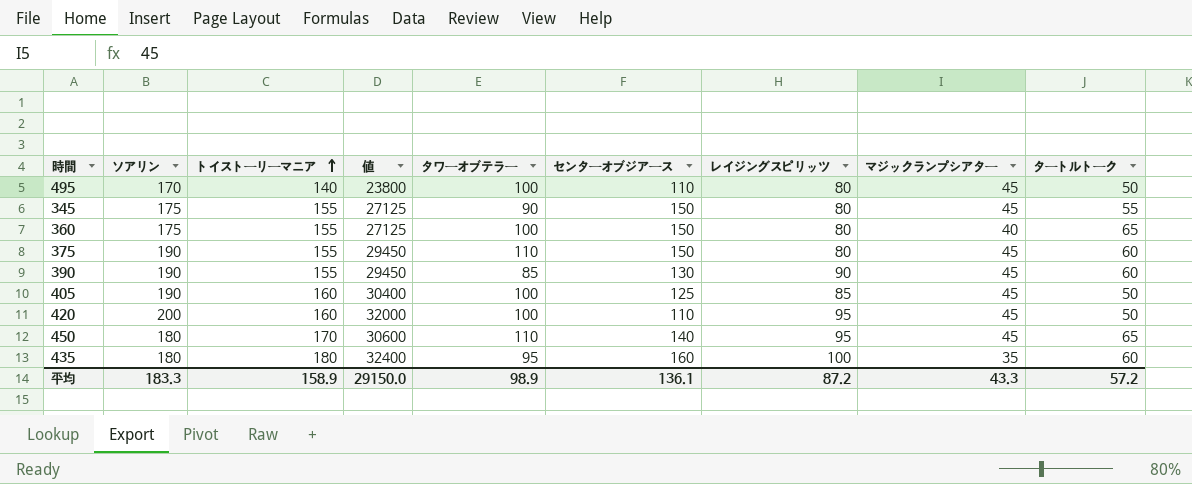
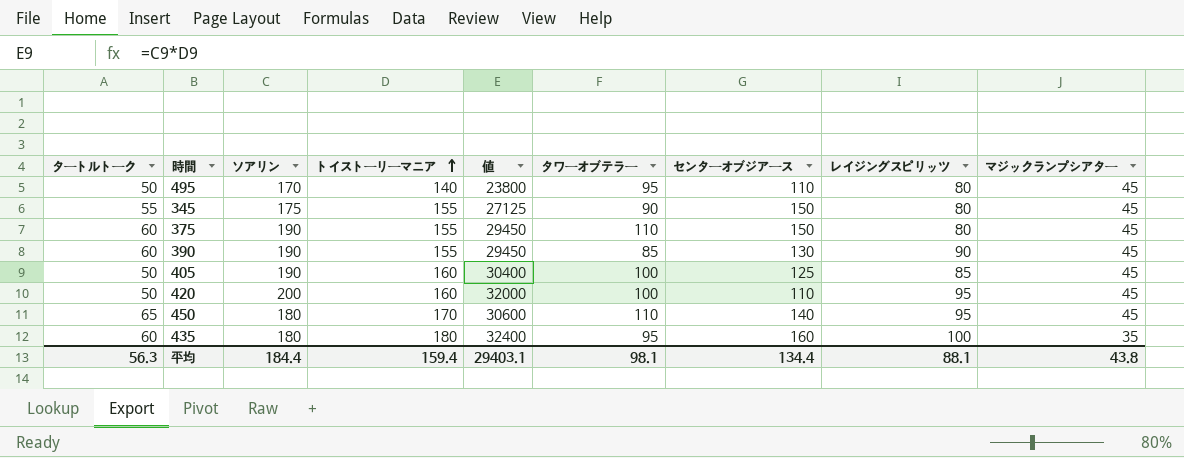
column タートルトーク | position: 9 -> 1
row 360: 175 | 155 | 27125 | 100 | 150 | 80 | 40 | 65 -> none
495 | タワーオブテラー: 100 -> 95
平均 | タートルトーク: 57.2 -> 56.3
平均 | ソアリン: 183.3 -> 184.4
平均 | トイストーリーマニア: 158.9 -> 159.4
平均 | 値: 29150.0 -> 29403.1
平均 | タワーオブテラー: 98.9 -> 98.1
平均 | センターオブジアース: 136.1 -> 134.4
平均 | レイジングスピリッツ: 87.2 -> 88.1
平均 | マジックランプシアター: 43.3 -> 43.8

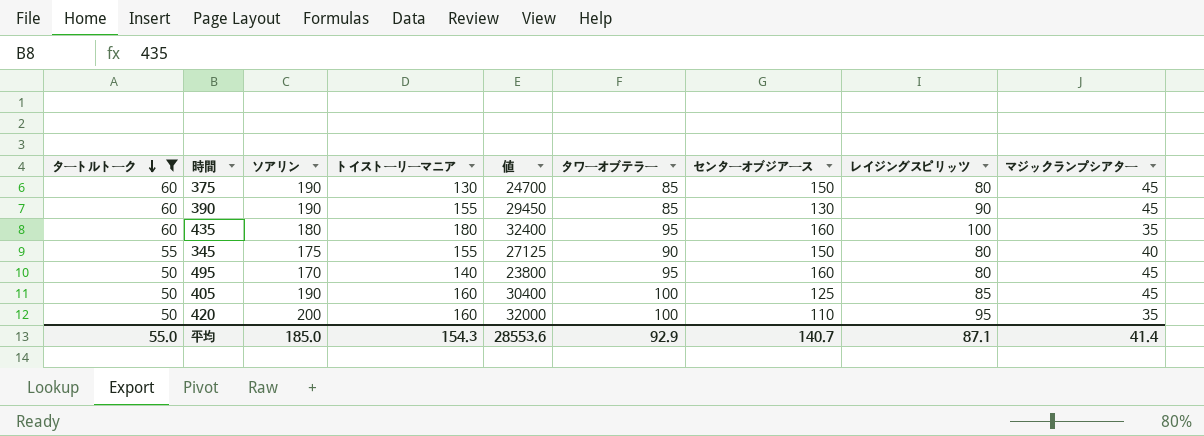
filter: none -> タートルトーク != 65
row order: トイストーリーマニア ascending -> タートルトーク descending
375 | トイストーリーマニア: 155 -> 130
375 | 値: 29450 -> 24700
375 | タワーオブテラー: 110 -> 85
345 | マジックランプシアター: 45 -> 40
495 | センターオブジアース: 110 -> 160
420 | マジックランプシアター: 45 -> 35
平均 | タートルトーク: 56.3 -> 55.0
平均 | ソアリン: 184.4 -> 185.0
平均 | トイストーリーマニア: 159.4 -> 154.3
平均 | 値: 29403.1 -> 28553.6
平均 | タワーオブテラー: 98.1 -> 92.9
平均 | センターオブジアース: 134.4 -> 140.7
平均 | レイジングスピリッツ: 88.1 -> 87.1
平均 | マジックランプシアター: 43.8 -> 41.4

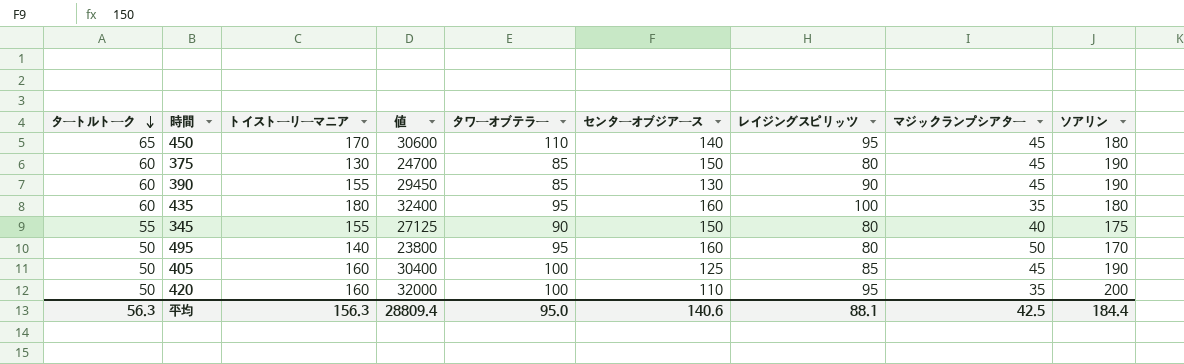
filter: タートルトーク != 65 -> none
column ソアリン | position: 3 -> 9
495 | マジックランプシアター: 45 -> 50
平均 | タートルトーク: 55.0 -> 56.3
平均 | トイストーリーマニア: 154.3 -> 156.3
平均 | 値: 28553.6 -> 28809.4
平均 | タワーオブテラー: 92.9 -> 95.0
平均 | センターオブジアース: 140.7 -> 140.6
平均 | レイジングスピリッツ: 87.1 -> 88.1
平均 | マジックランプシアター: 41.4 -> 42.5
平均 | ソアリン: 185.0 -> 184.4

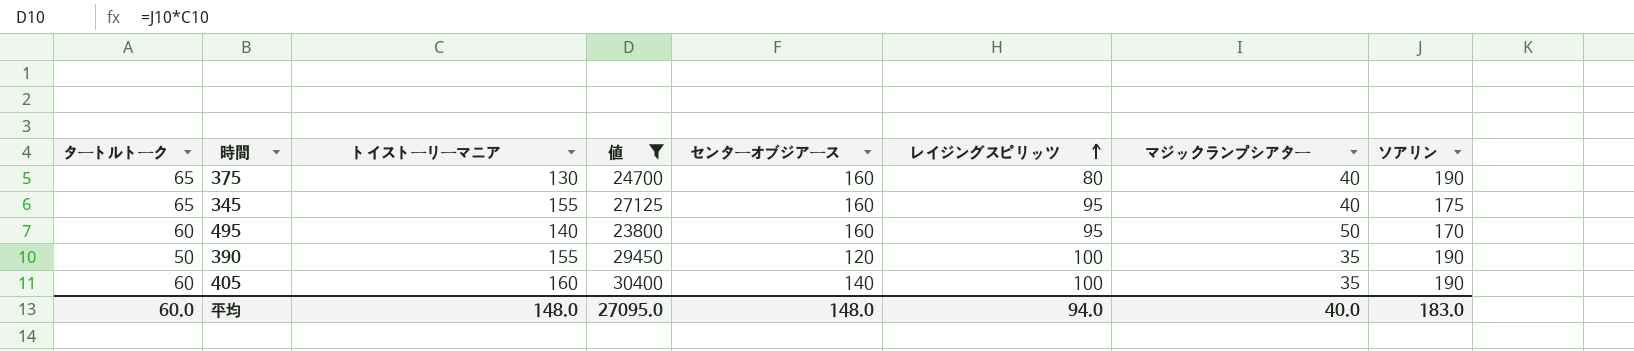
filter: none -> 値 <= 30400
row order: タートルトーク descending -> レイジングスピリッツ ascending
column タワーオブテラー | position: 5 -> none
375 | タートルトーク: 60 -> 65
375 | センターオブジアース: 150 -> 160
375 | マジックランプシアター: 45 -> 40
345 | タートルトーク: 55 -> 65
345 | センターオブジアース: 150 -> 160
345 | レイジングスピリッツ: 80 -> 95
495 | タートルトーク: 50 -> 60
495 | レイジングスピリッツ: 80 -> 95
390 | タートルトーク: 60 -> 50
390 | センターオブジアース: 130 -> 120
390 | レイジングスピリッツ: 90 -> 100
390 | マジックランプシアター: 45 -> 35
405 | タートルトーク: 50 -> 60
405 | センターオブジアース: 125 -> 140
405 | レイジングスピリッツ: 85 -> 100
405 | マジックランプシアター: 45 -> 35
平均 | タートルトーク: 56.3 -> 60.0
平均 | トイストーリーマニア: 156.3 -> 148.0
平均 | 値: 28809.4 -> 27095.0
平均 | センターオブジアース: 140.6 -> 148.0
平均 | レイジングスピリッツ: 88.1 -> 94.0
平均 | マジックランプシアター: 42.5 -> 40.0
平均 | ソアリン: 184.4 -> 183.0

